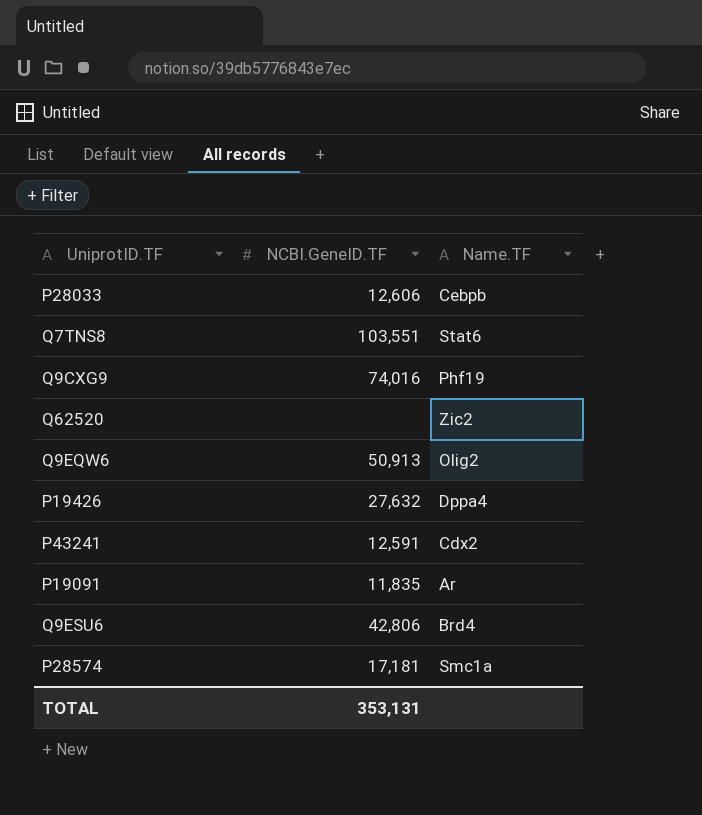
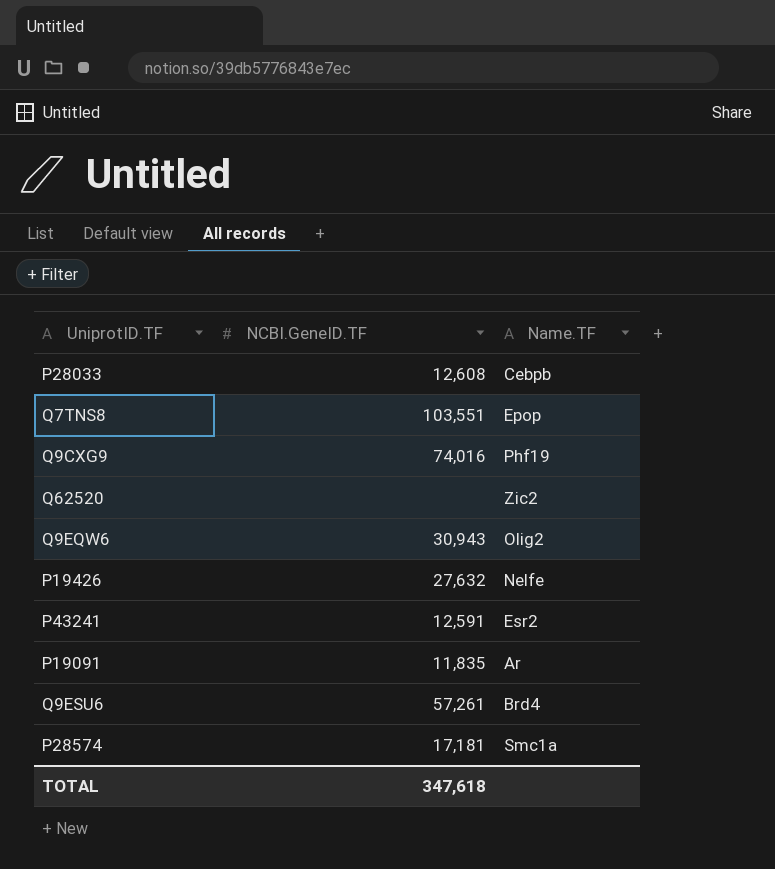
P28033 | NCBI.GeneID.TF: 12,606 -> 12,608
Q7TNS8 | Name.TF: Stat6 -> Epop
Q9EQW6 | NCBI.GeneID.TF: 50,913 -> 30,943
P19426 | Name.TF: Dppa4 -> Nelfe
P43241 | Name.TF: Cdx2 -> Esr2
Q9ESU6 | NCBI.GeneID.TF: 42,806 -> 57,261
TOTAL | NCBI.GeneID.TF: 353,131 -> 347,618

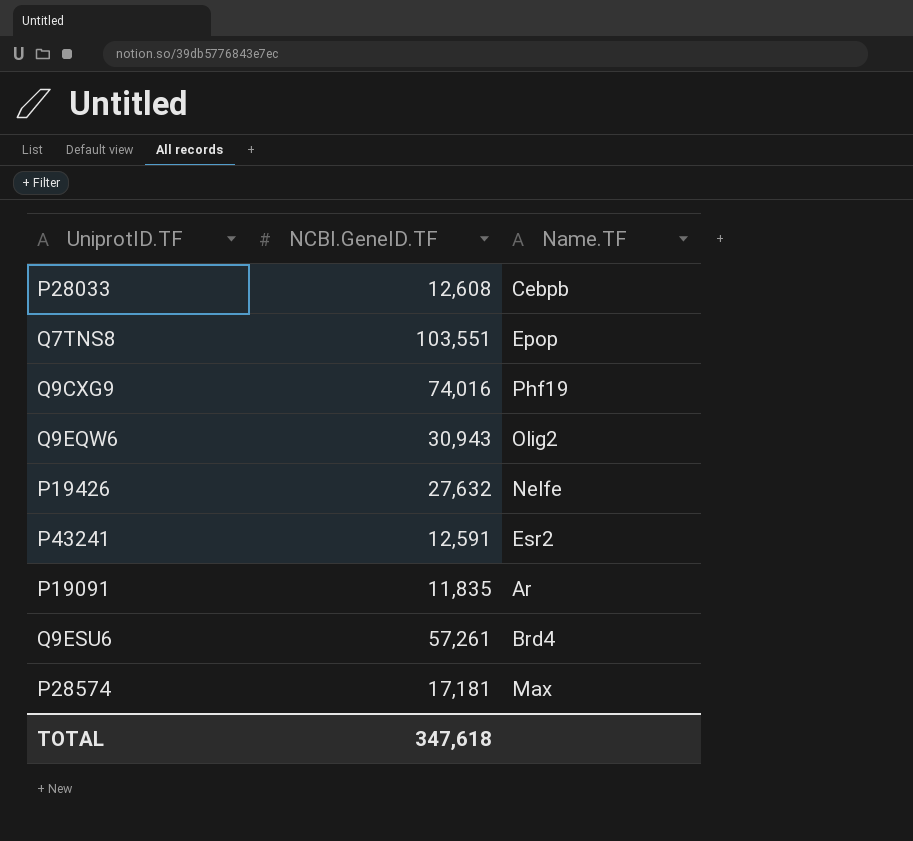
row Q62520: none | Zic2 -> none
P28574 | Name.TF: Smc1a -> Max

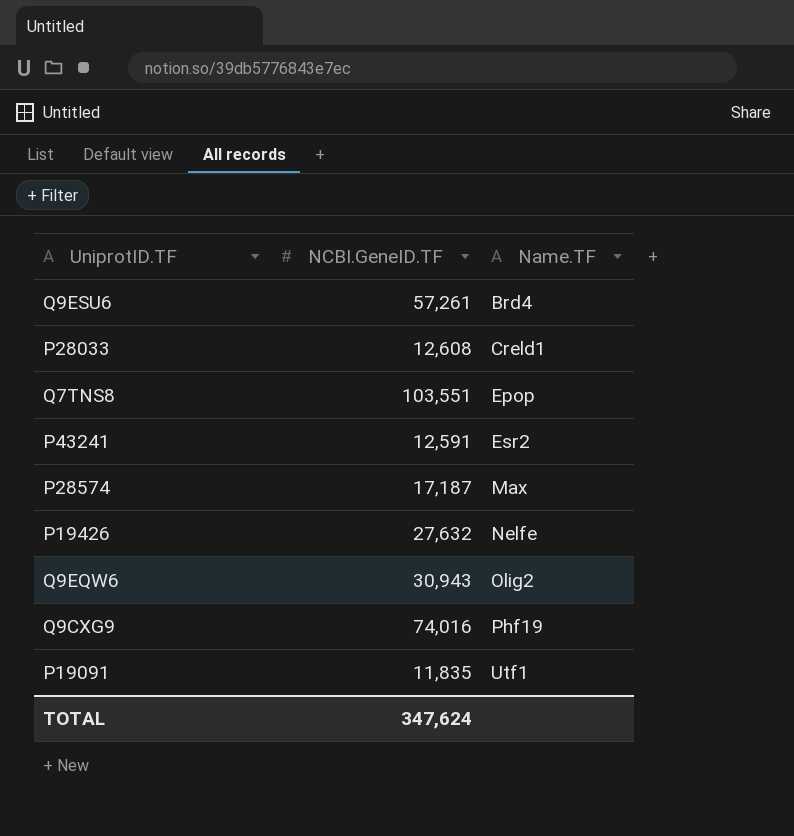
row order: none -> Name.TF ascending
P28033 | Name.TF: Cebpb -> Creld1
P28574 | NCBI.GeneID.TF: 17,181 -> 17,187
P19091 | Name.TF: Ar -> Utf1
TOTAL | NCBI.GeneID.TF: 347,618 -> 347,624

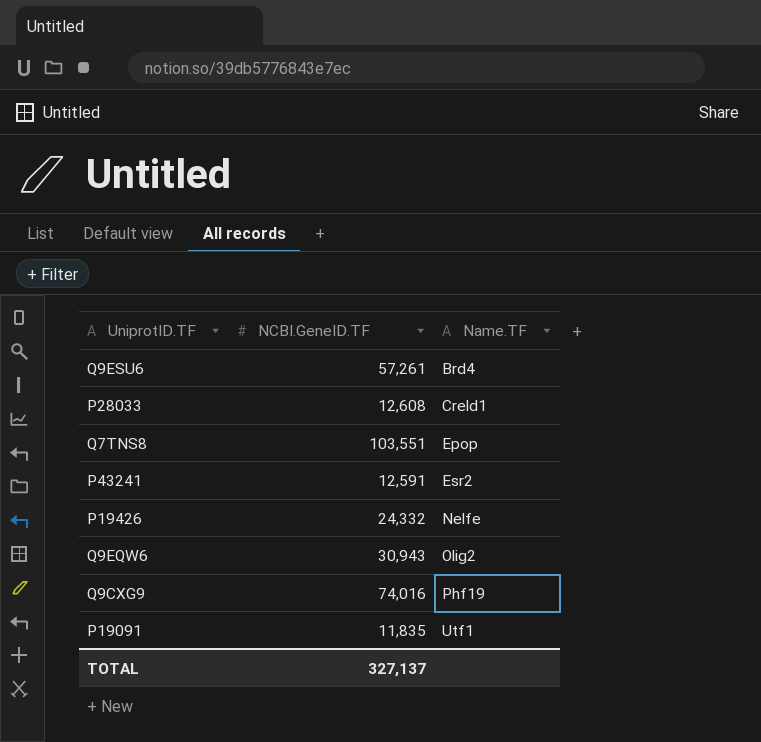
row P28574: 17,187 | Max -> none
P19426 | NCBI.GeneID.TF: 27,632 -> 24,332
TOTAL | NCBI.GeneID.TF: 347,624 -> 327,137

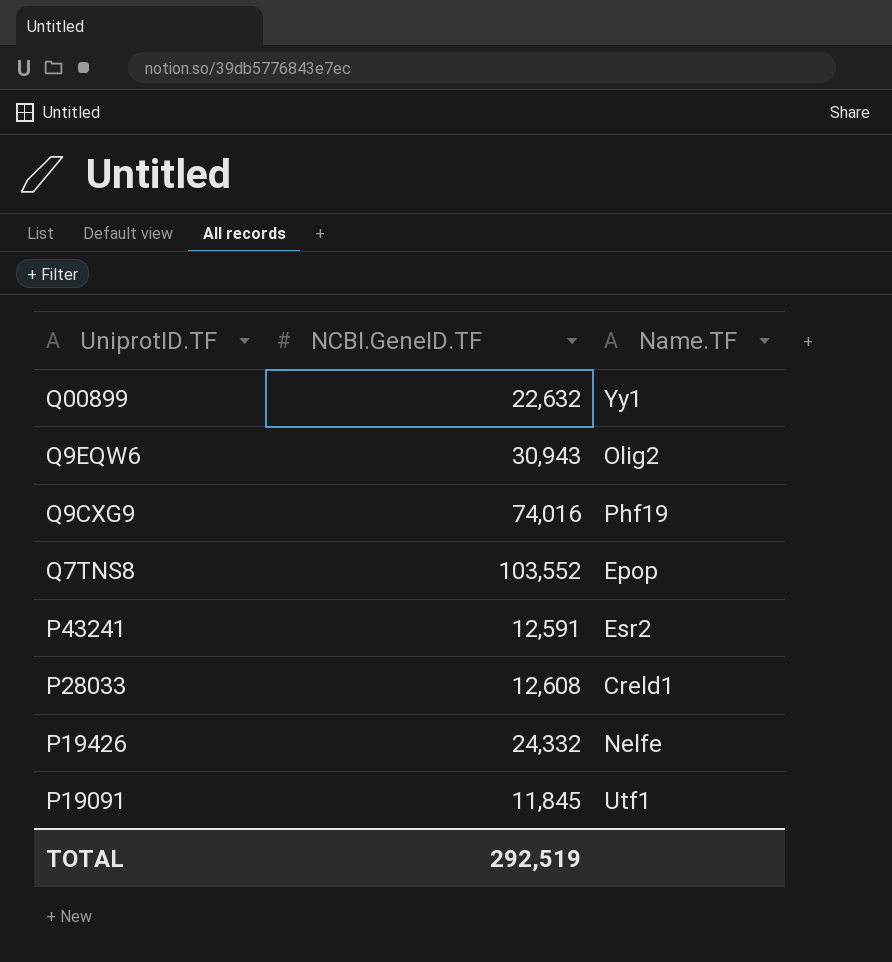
row order: Name.TF ascending -> UniprotID.TF descending
row Q9ESU6: 57,261 | Brd4 -> none
row Q00899: none -> 22,632 | Yy1
Q7TNS8 | NCBI.GeneID.TF: 103,551 -> 103,552
P19091 | NCBI.GeneID.TF: 11,835 -> 11,845
TOTAL | NCBI.GeneID.TF: 327,137 -> 292,519

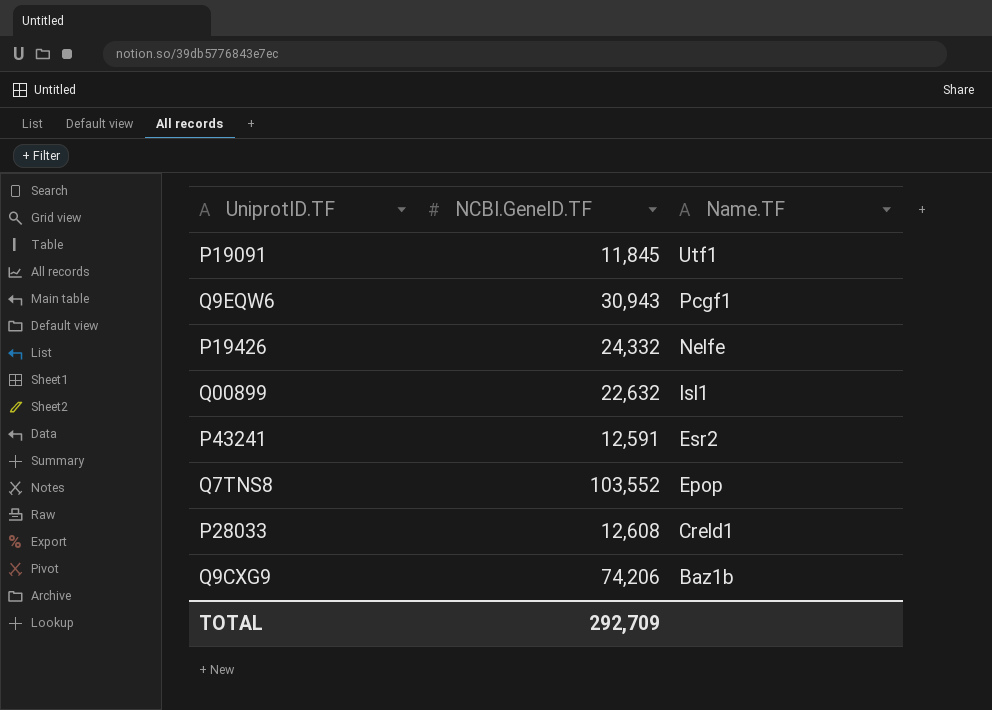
row order: UniprotID.TF descending -> Name.TF descending
Q9EQW6 | Name.TF: Olig2 -> Pcgf1
Q00899 | Name.TF: Yy1 -> Isl1
Q9CXG9 | NCBI.GeneID.TF: 74,016 -> 74,206
Q9CXG9 | Name.TF: Phf19 -> Baz1b
TOTAL | NCBI.GeneID.TF: 292,519 -> 292,709

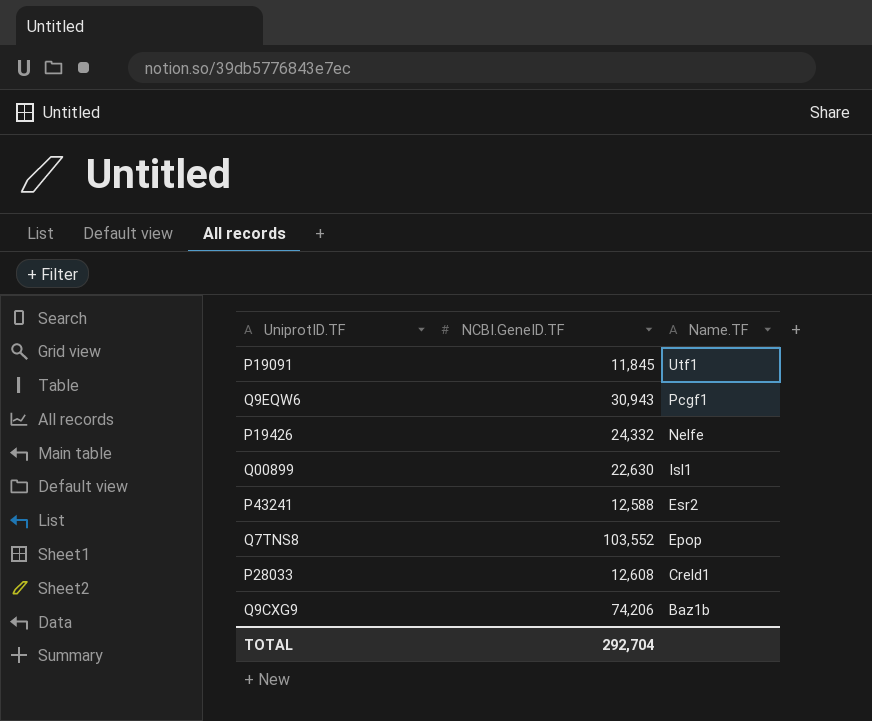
Q00899 | NCBI.GeneID.TF: 22,632 -> 22,630
P43241 | NCBI.GeneID.TF: 12,591 -> 12,588
TOTAL | NCBI.GeneID.TF: 292,709 -> 292,704

